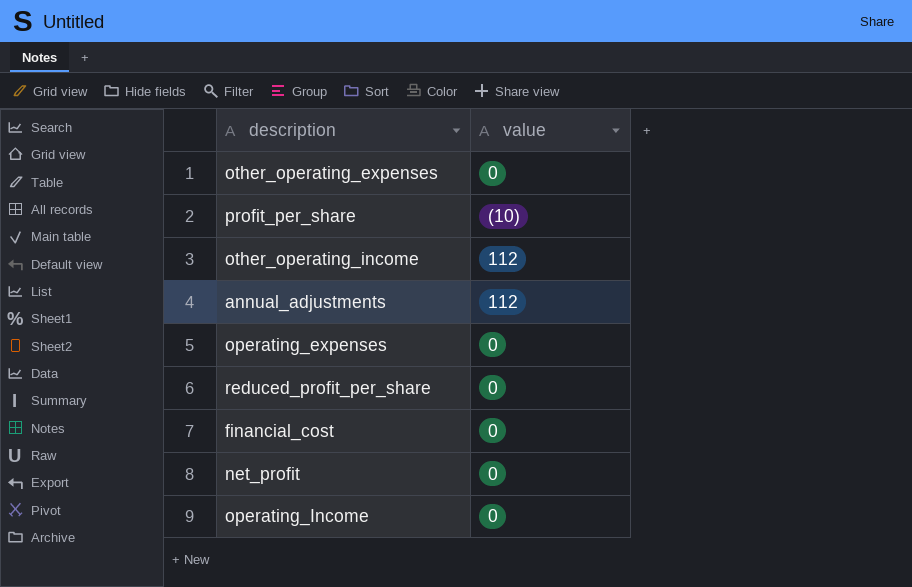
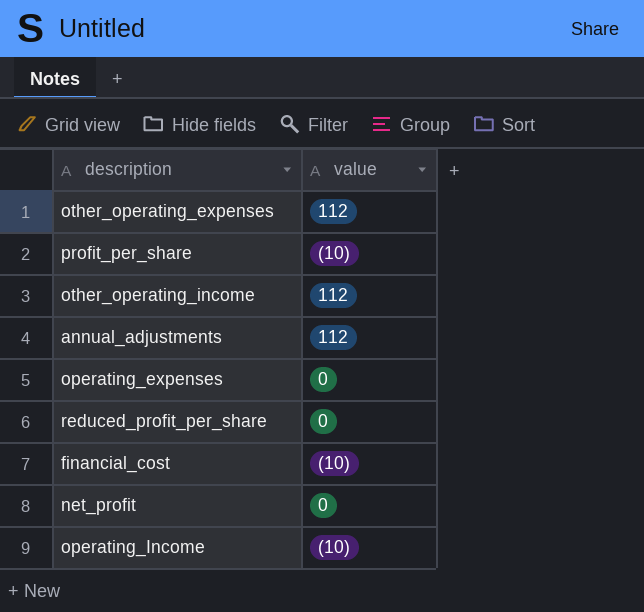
other_operating_expenses | value: 0 -> 112
financial_cost | value: 0 -> (10)
operating_Income | value: 0 -> (10)

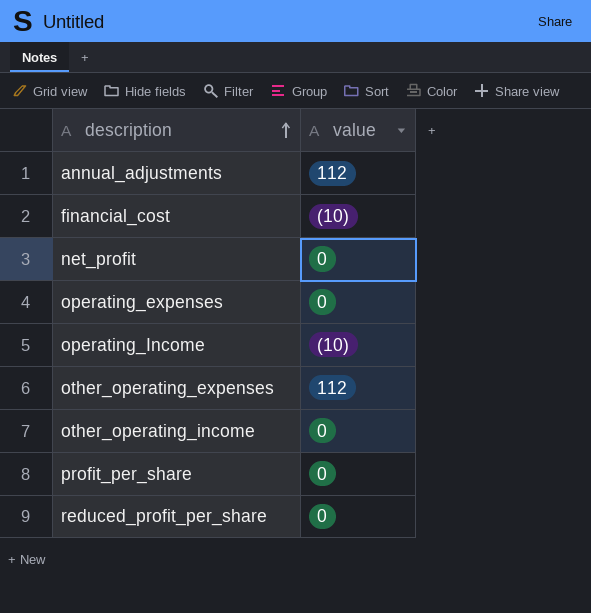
row order: none -> description ascending
other_operating_income | value: 112 -> 0
profit_per_share | value: (10) -> 0

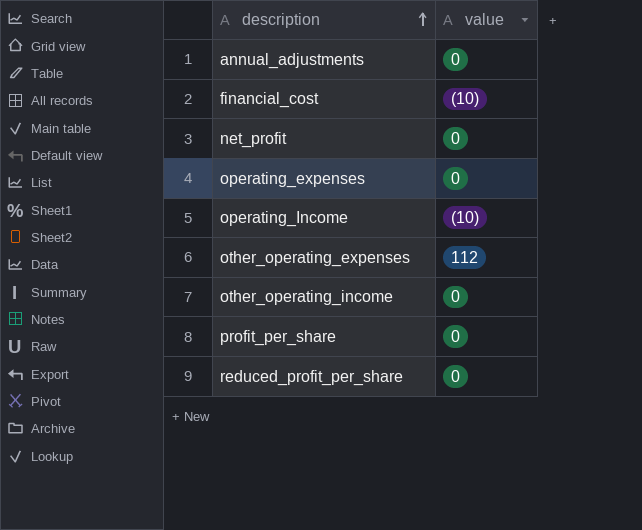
annual_adjustments | value: 112 -> 0

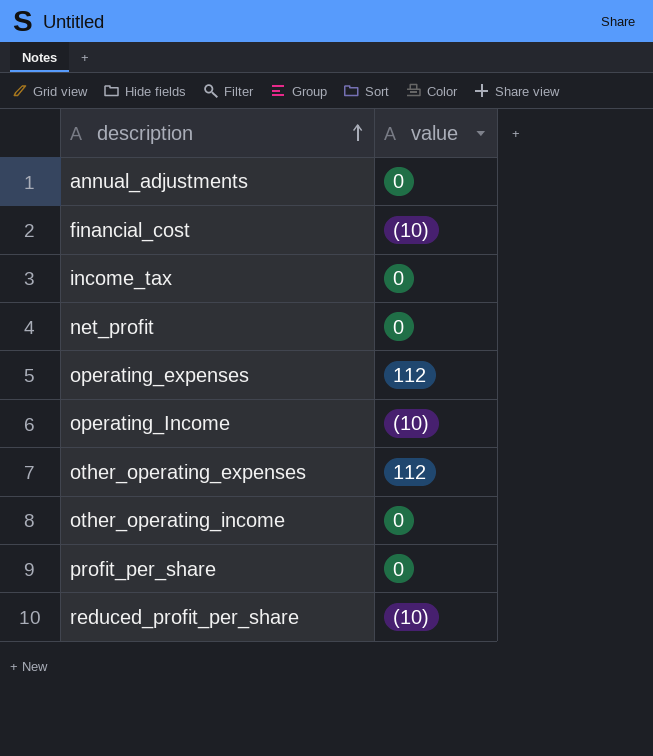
row income_tax: none -> 0
operating_expenses | value: 0 -> 112
reduced_profit_per_share | value: 0 -> (10)

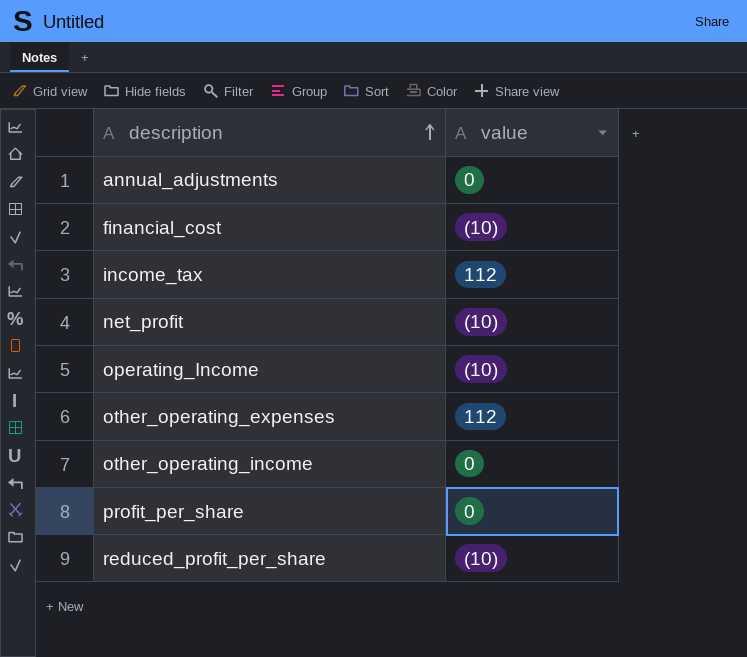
row operating_expenses: 112 -> none
income_tax | value: 0 -> 112
net_profit | value: 0 -> (10)

